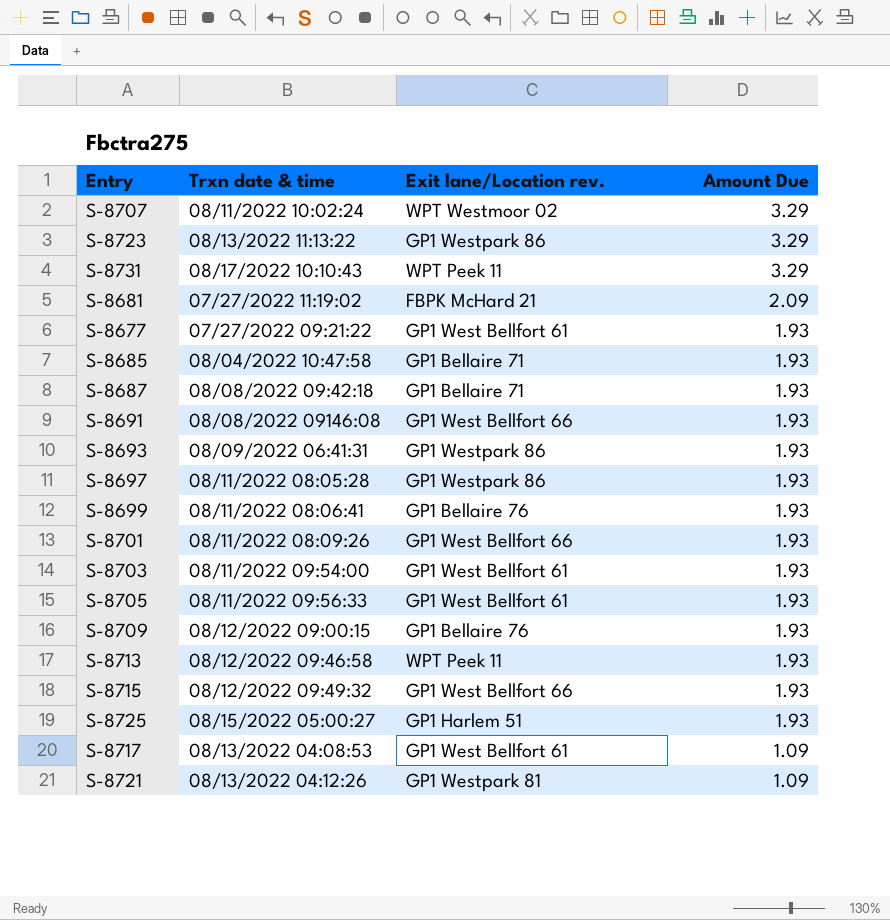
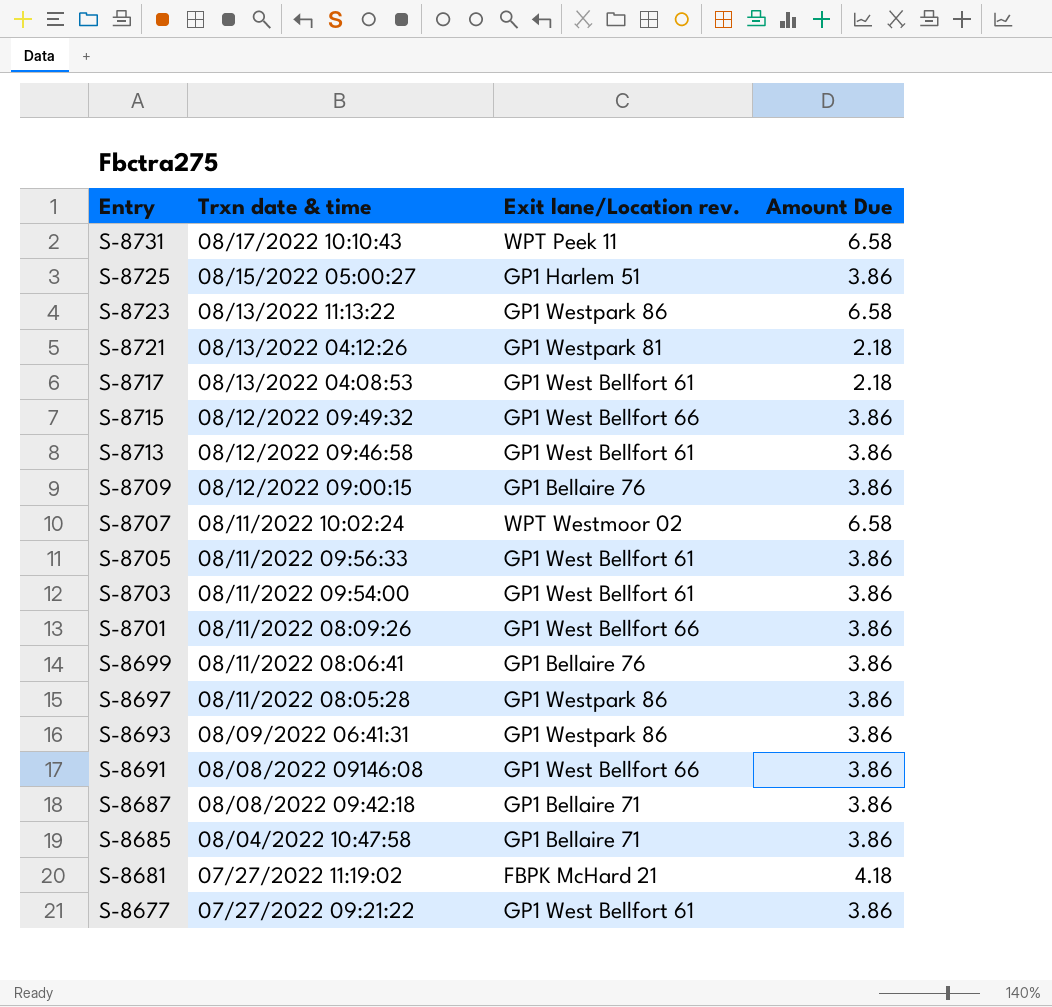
row order: Amount Due descending -> Entry descending
S-8731 | Amount Due: 3.29 -> 6.58
S-8725 | Amount Due: 1.93 -> 3.86
S-8723 | Amount Due: 3.29 -> 6.58
S-8721 | Amount Due: 1.09 -> 2.18
S-8717 | Amount Due: 1.09 -> 2.18
S-8715 | Amount Due: 1.93 -> 3.86
S-8713 | Exit lane/Location rev.: WPT Peek 11 -> GP1 West Bellfort 61
S-8713 | Amount Due: 1.93 -> 3.86
S-8709 | Amount Due: 1.93 -> 3.86
S-8707 | Amount Due: 3.29 -> 6.58
S-8705 | Amount Due: 1.93 -> 3.86
S-8703 | Amount Due: 1.93 -> 3.86
S-8701 | Amount Due: 1.93 -> 3.86
S-8699 | Amount Due: 1.93 -> 3.86
S-8697 | Amount Due: 1.93 -> 3.86
S-8693 | Amount Due: 1.93 -> 3.86
S-8691 | Amount Due: 1.93 -> 3.86
S-8687 | Amount Due: 1.93 -> 3.86
S-8685 | Amount Due: 1.93 -> 3.86
S-8681 | Amount Due: 2.09 -> 4.18
S-8677 | Amount Due: 1.93 -> 3.86

